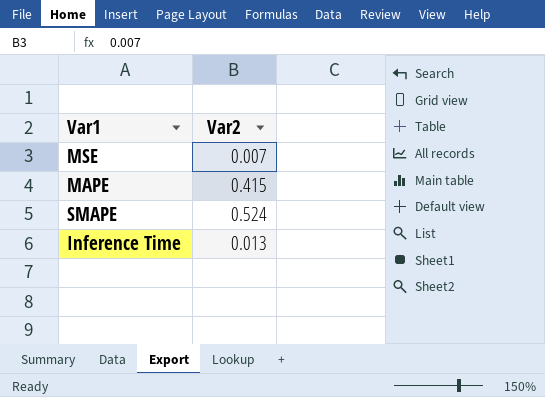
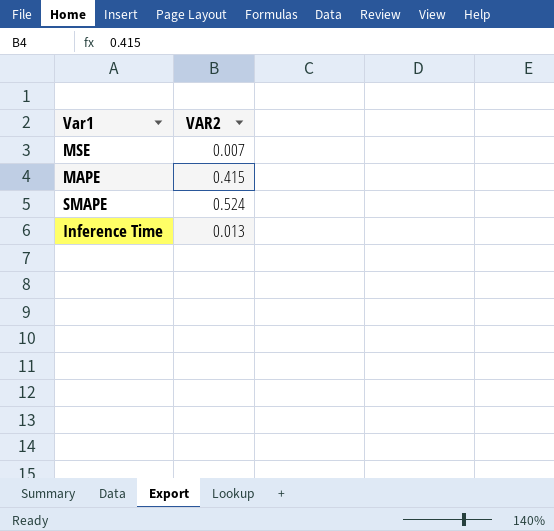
column name: Var2 -> VAR2

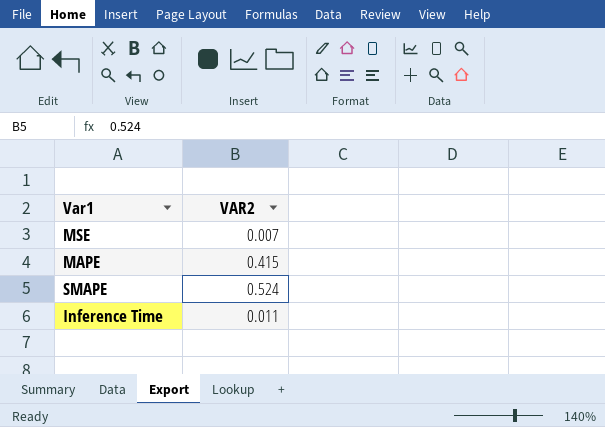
Inference Time | VAR2: 0.013 -> 0.011

